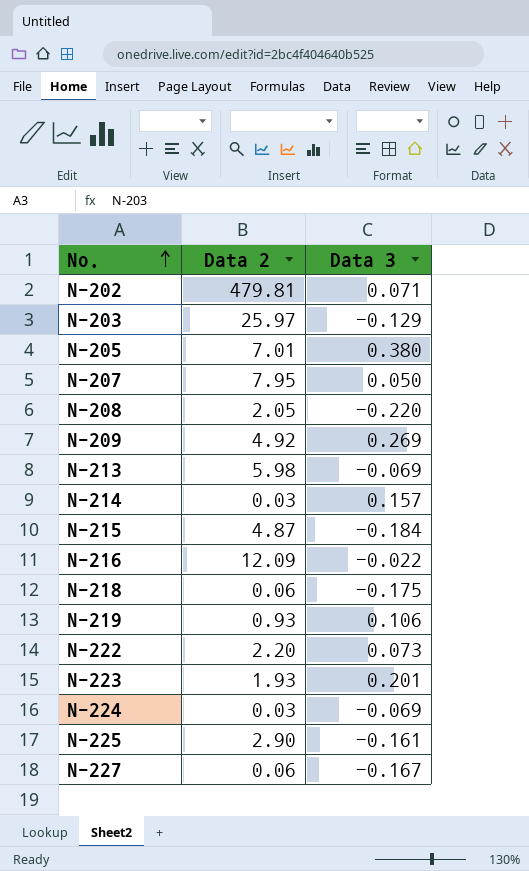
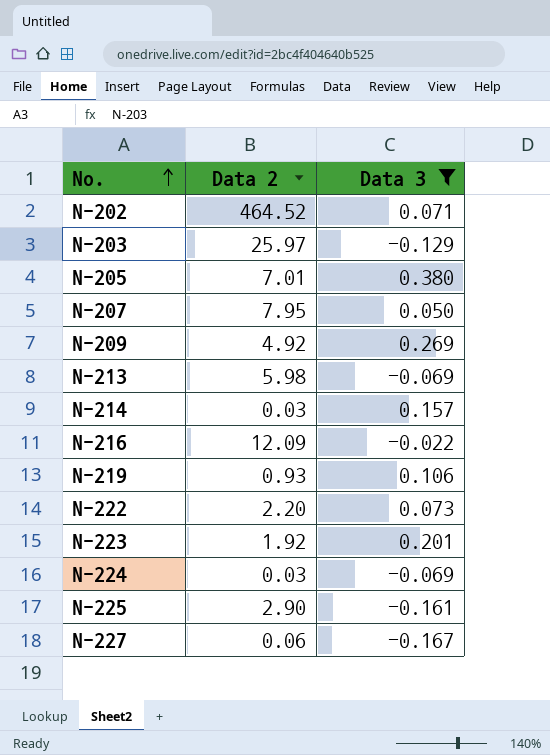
filter: none -> Data 3 >= -0.167
N-202 | Data 2: 479.81 -> 464.52
N-223 | Data 2: 1.93 -> 1.92

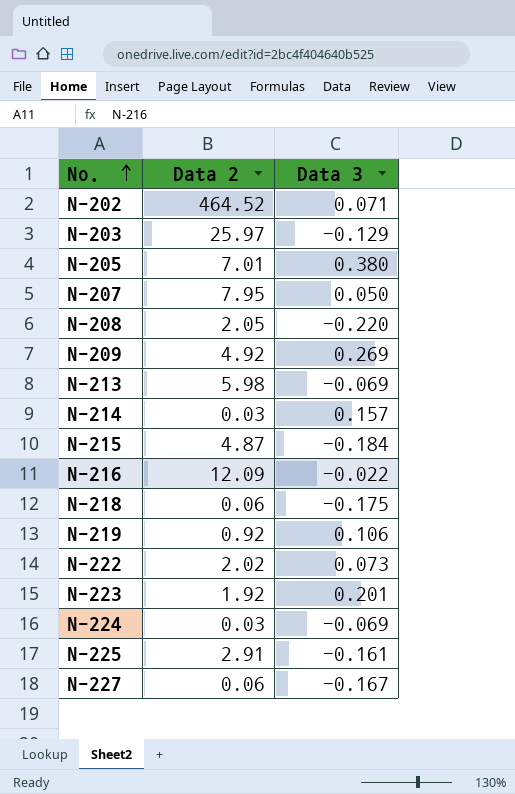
filter: Data 3 >= -0.167 -> none
N-219 | Data 2: 0.93 -> 0.92
N-222 | Data 2: 2.20 -> 2.02
N-225 | Data 2: 2.90 -> 2.91

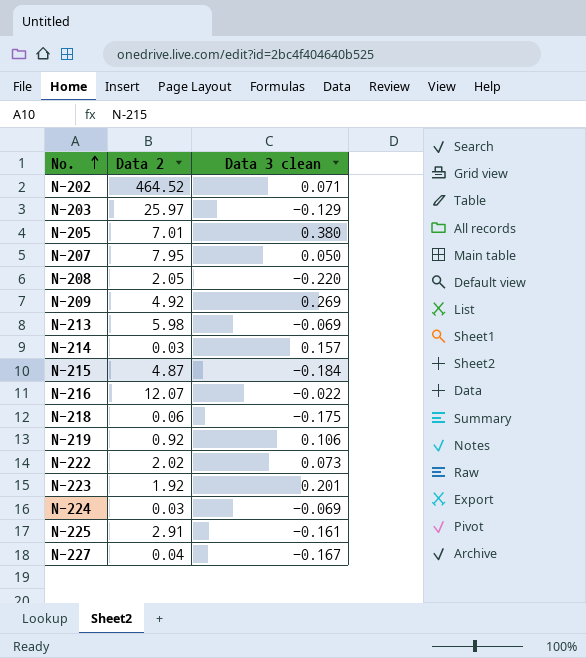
column name: Data 3 -> Data 3 clean
N-216 | Data 2: 12.09 -> 12.07
N-227 | Data 2: 0.06 -> 0.04

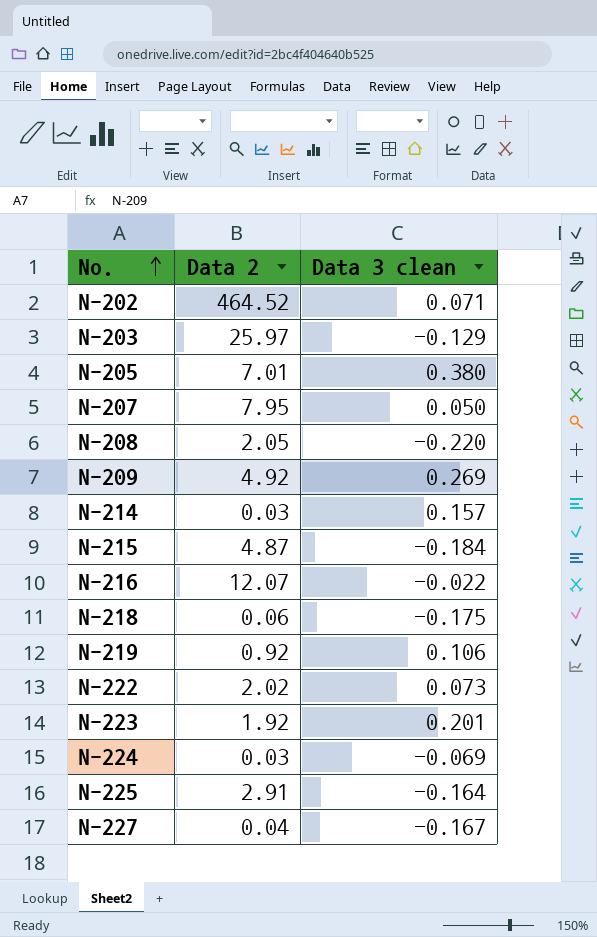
row N-213: 5.98 | -0.069 -> none
N-225 | Data 3 clean: -0.161 -> -0.164

